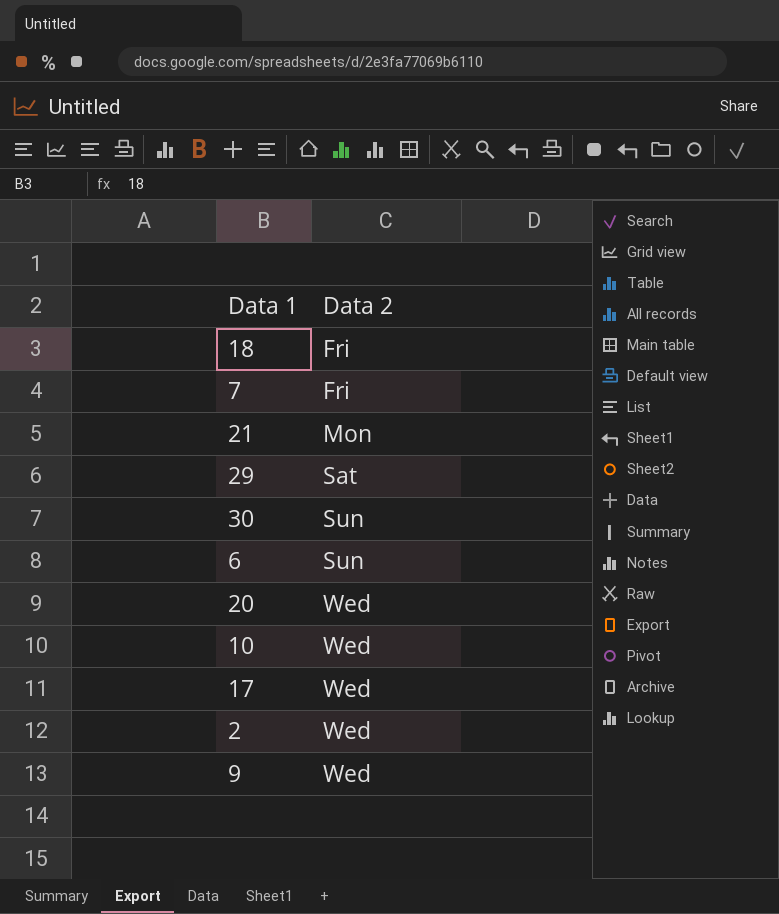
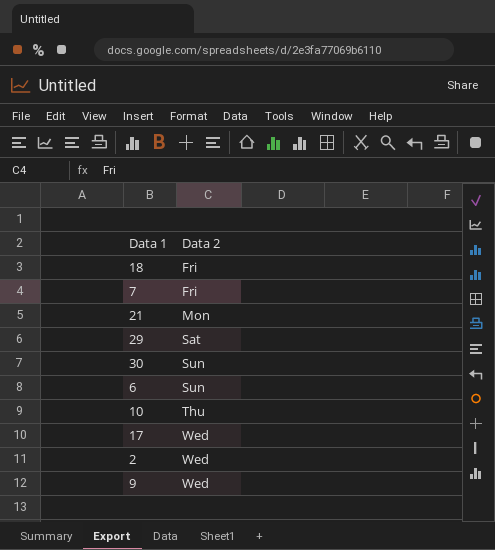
row 20: Wed -> none
10 | Data 2: Wed -> Thu

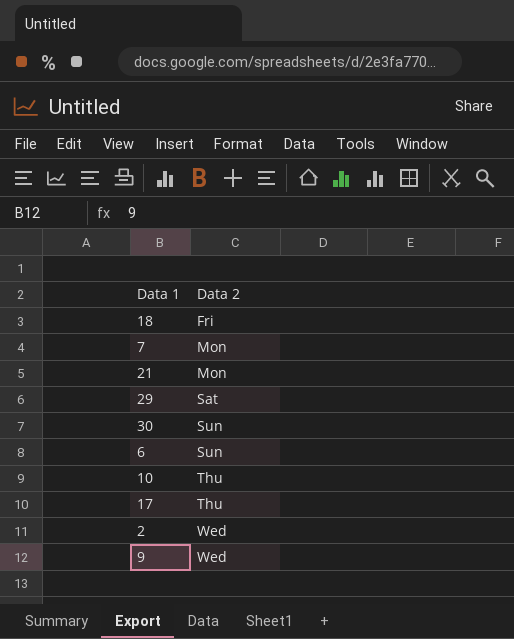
7 | Data 2: Fri -> Mon
17 | Data 2: Wed -> Thu

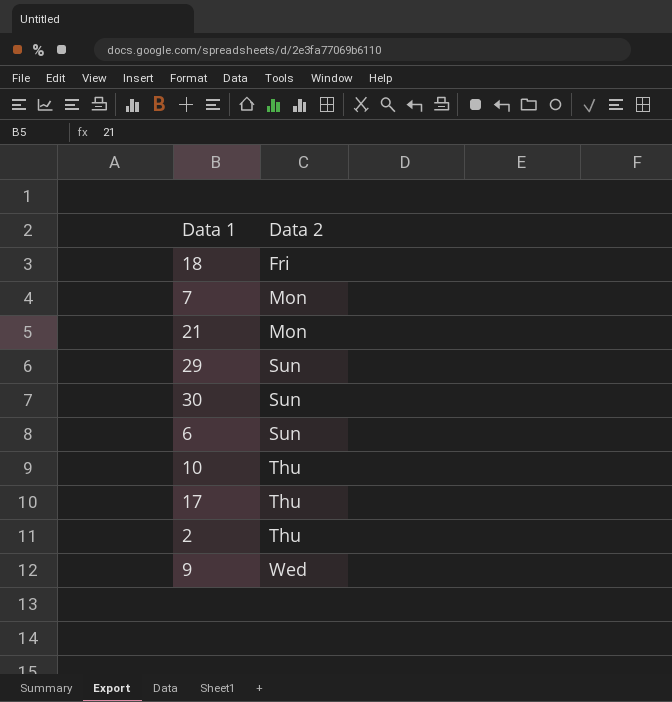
29 | Data 2: Sat -> Sun
2 | Data 2: Wed -> Thu

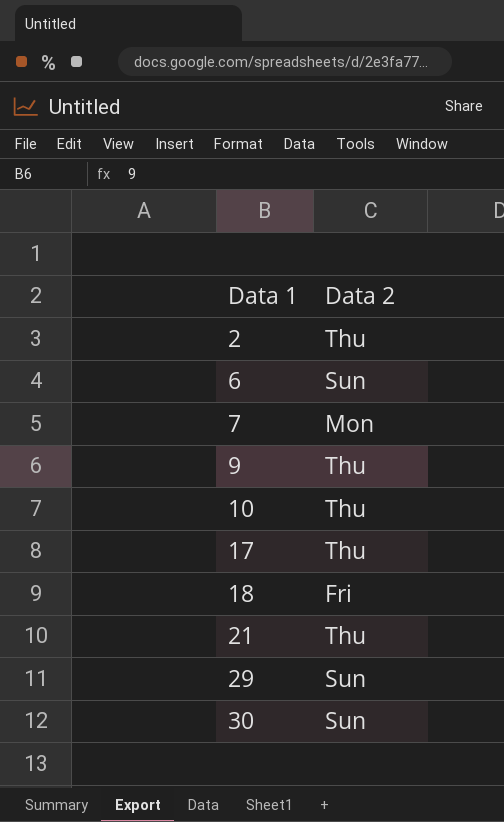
row order: Data 2 ascending -> Data 1 ascending
9 | Data 2: Wed -> Thu
21 | Data 2: Mon -> Thu

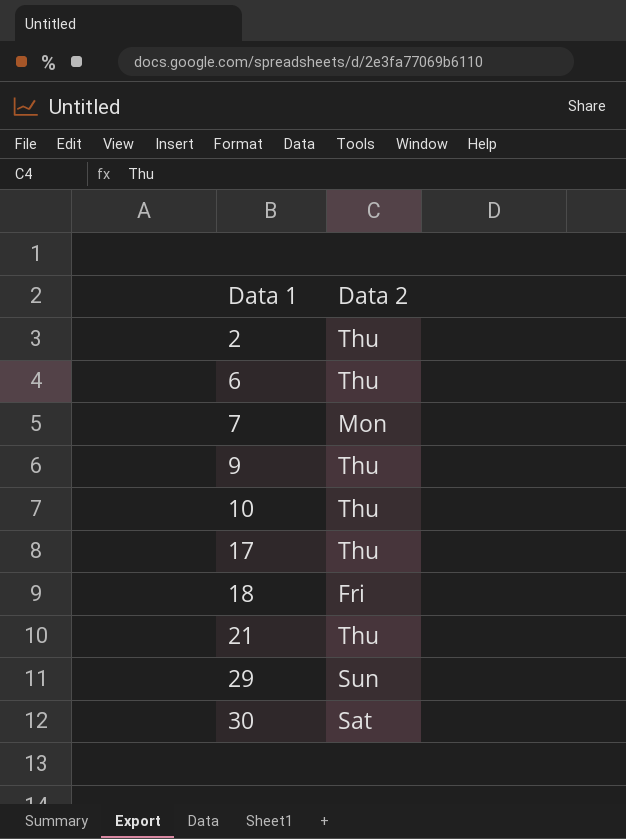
6 | Data 2: Sun -> Thu
30 | Data 2: Sun -> Sat

